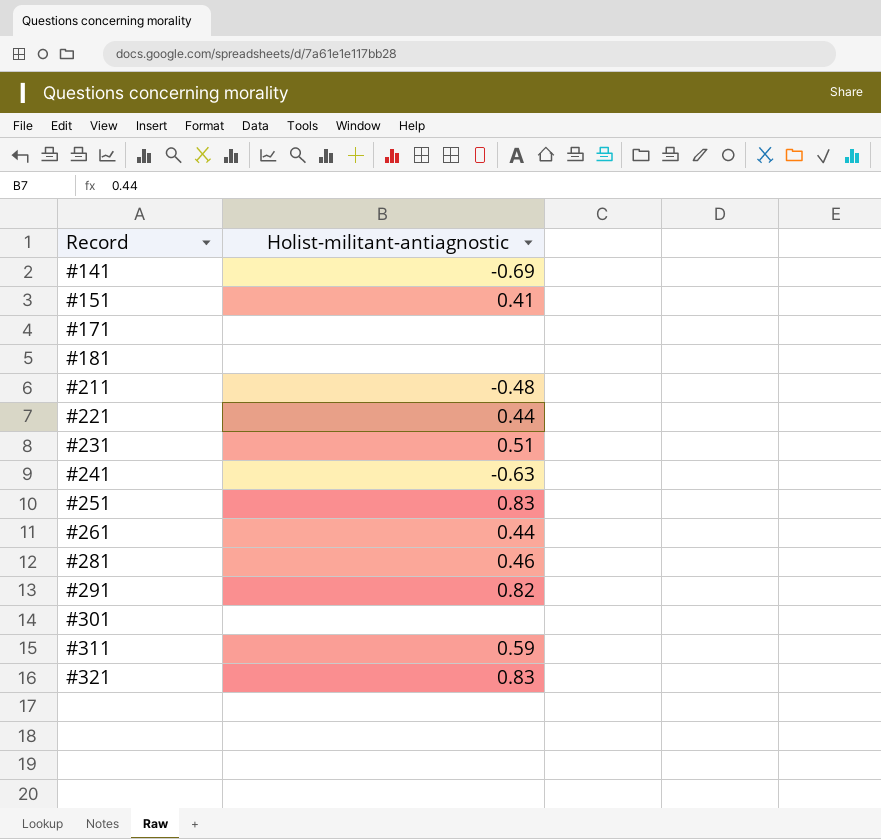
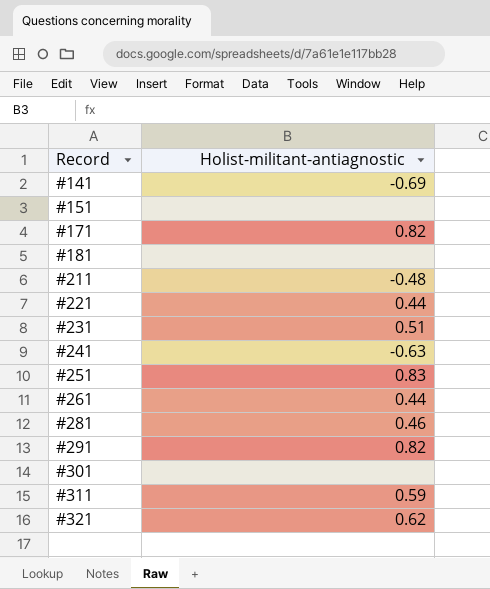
#151 | Holist-militant-antiagnostic: 0.41 -> none
#171 | Holist-militant-antiagnostic: none -> 0.82
#321 | Holist-militant-antiagnostic: 0.83 -> 0.62

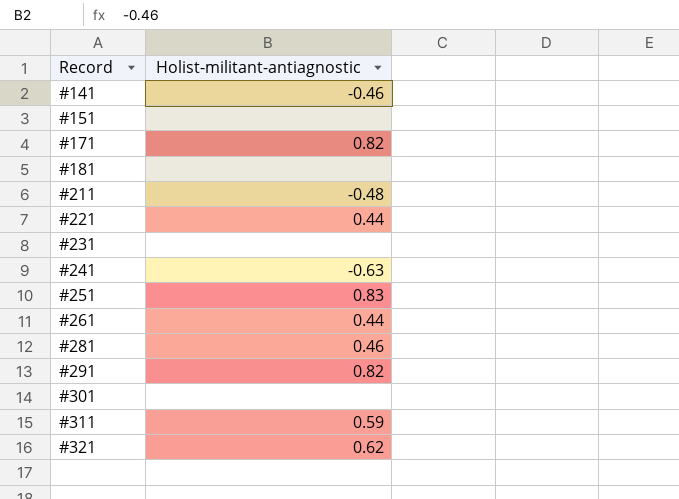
#141 | Holist-militant-antiagnostic: -0.69 -> -0.46
#231 | Holist-militant-antiagnostic: 0.51 -> none

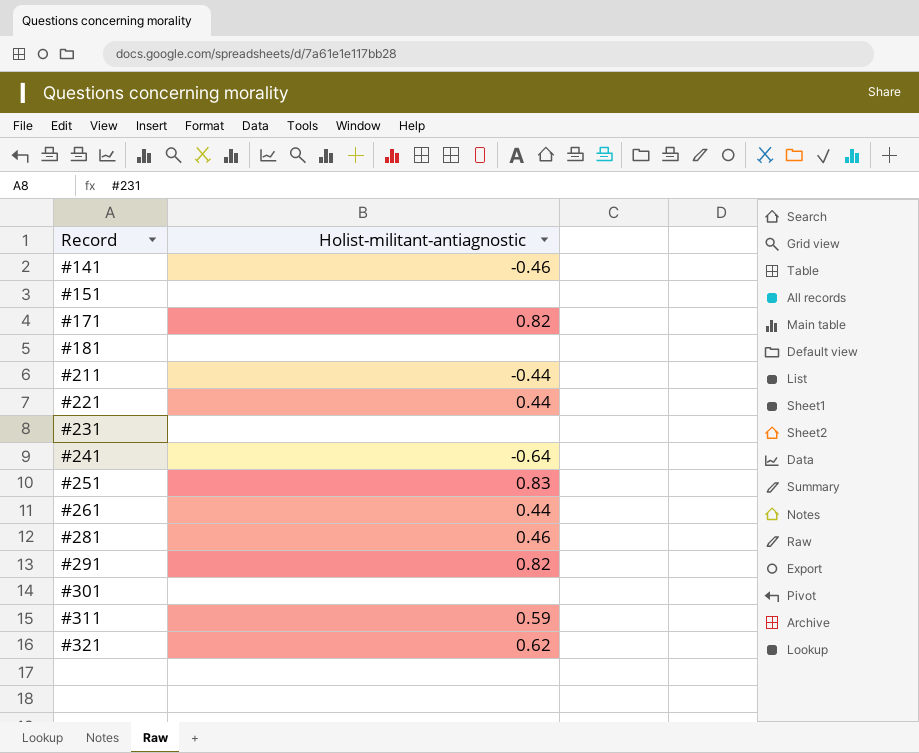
#211 | Holist-militant-antiagnostic: -0.48 -> -0.44
#241 | Holist-militant-antiagnostic: -0.63 -> -0.64

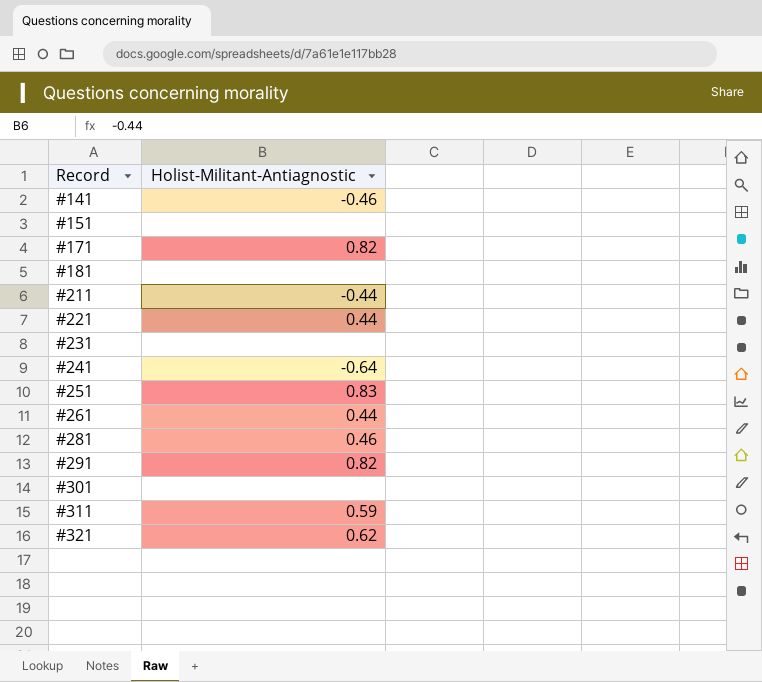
column name: Holist-militant-antiagnostic -> Holist-Militant-Antiagnostic

